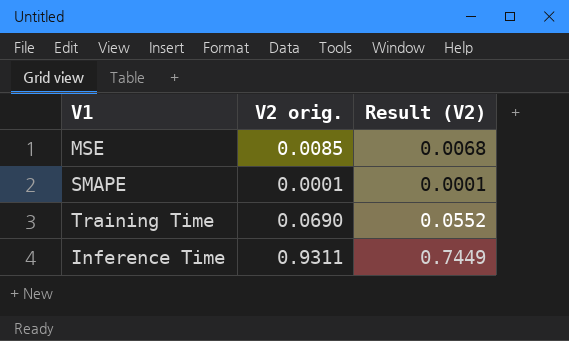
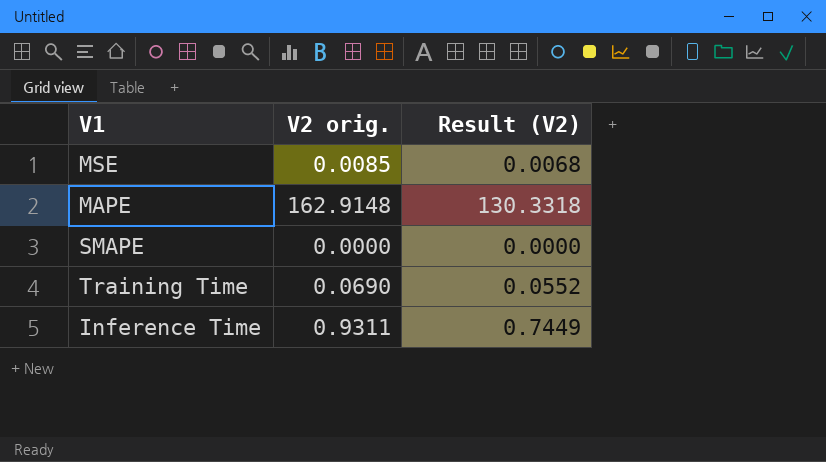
row MAPE: none -> 162.9148 | 130.3318
SMAPE | V2 orig.: 0.0001 -> 0.0000
SMAPE | Result (V2): 0.0001 -> 0.0000

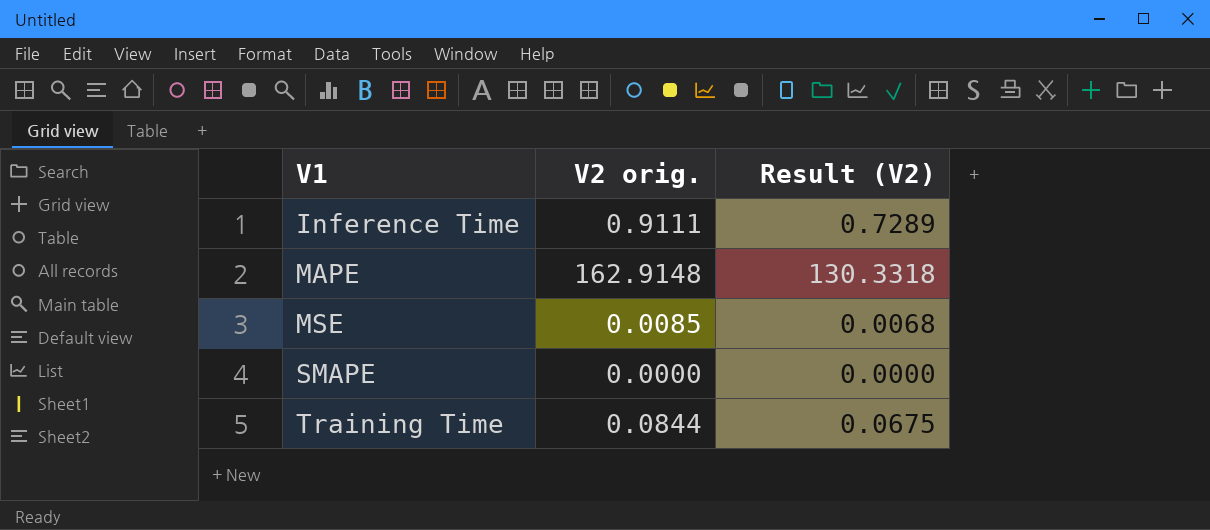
row order: none -> V1 ascending
Inference Time | V2 orig.: 0.9311 -> 0.9111
Inference Time | Result (V2): 0.7449 -> 0.7289
Training Time | V2 orig.: 0.0690 -> 0.0844
Training Time | Result (V2): 0.0552 -> 0.0675

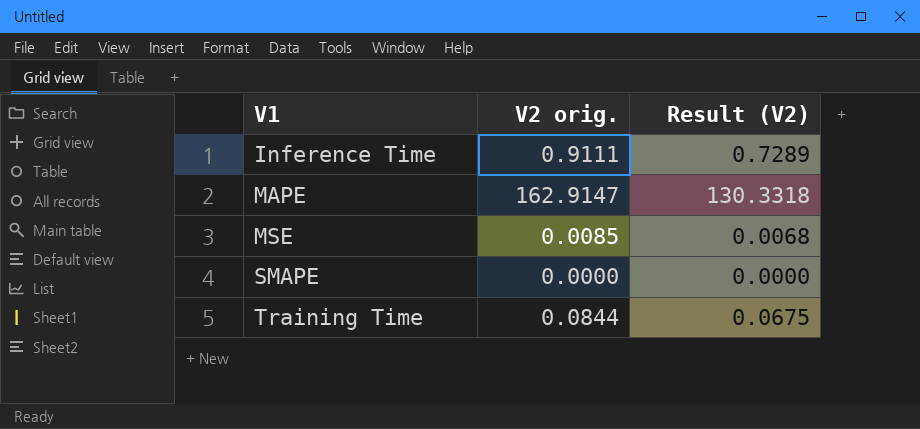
MAPE | V2 orig.: 162.9148 -> 162.9147

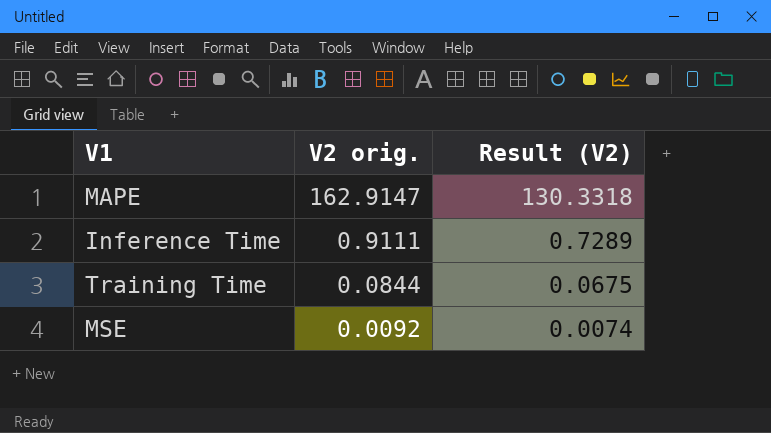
row order: V1 ascending -> V2 orig. descending
row SMAPE: 0.0000 | 0.0000 -> none
MSE | V2 orig.: 0.0085 -> 0.0092
MSE | Result (V2): 0.0068 -> 0.0074

